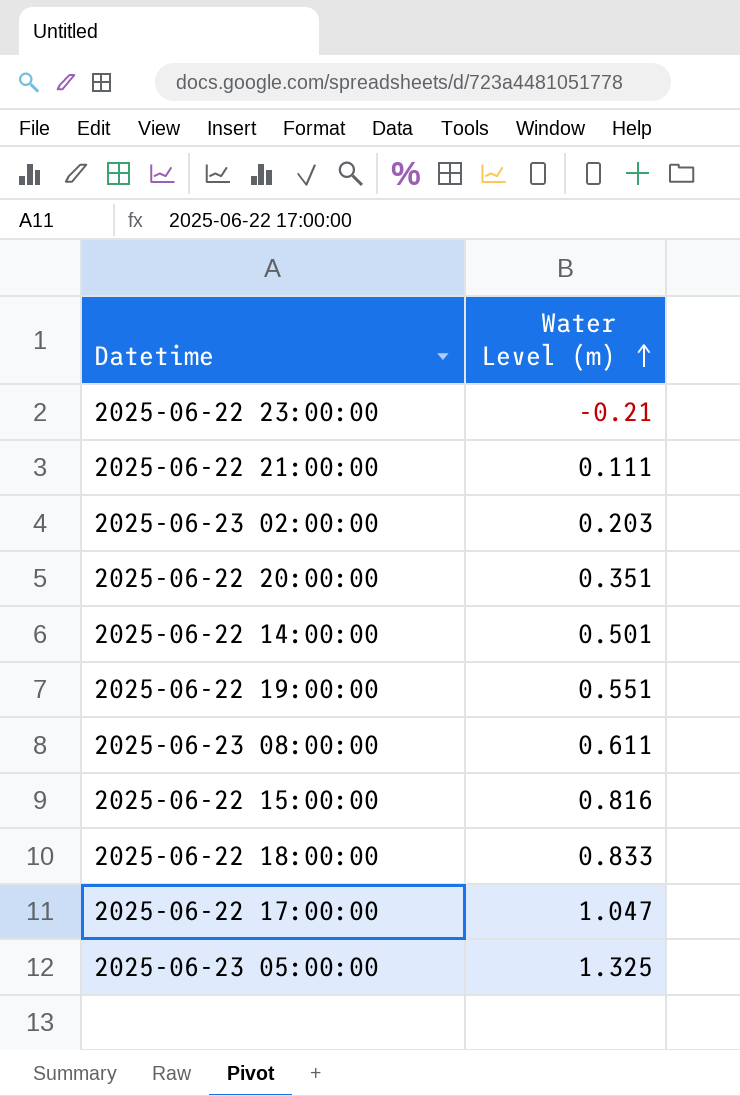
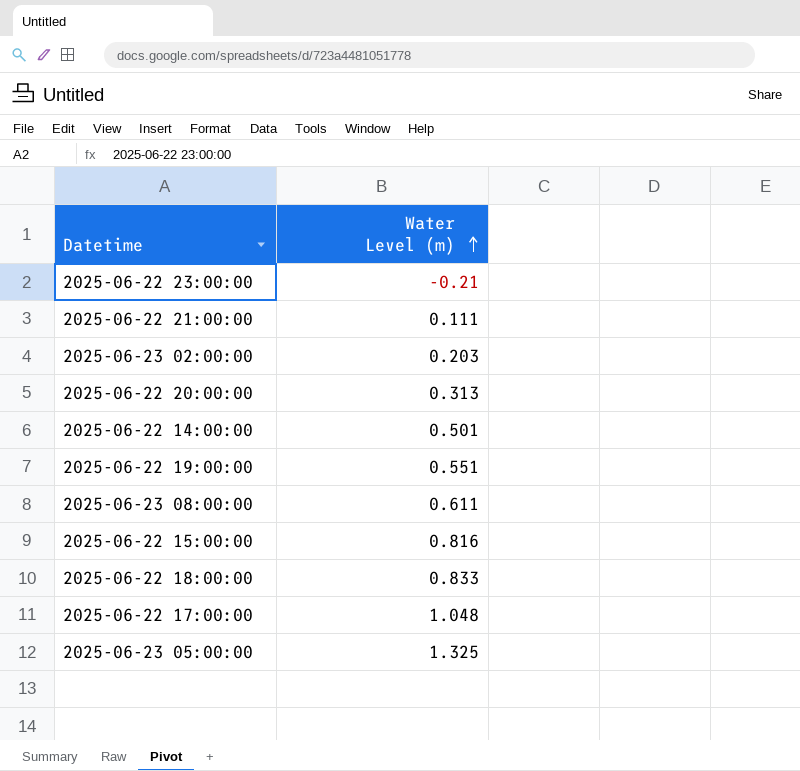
2025-06-22 20:00:00 | Water Level (m): 0.351 -> 0.313
2025-06-22 17:00:00 | Water Level (m): 1.047 -> 1.048

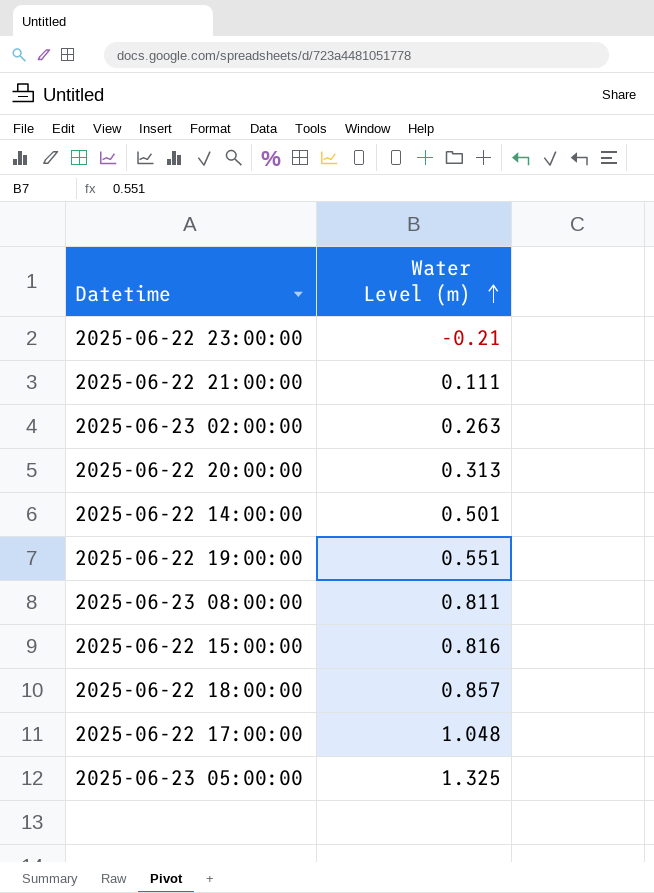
2025-06-23 02:00:00 | Water Level (m): 0.203 -> 0.263
2025-06-23 08:00:00 | Water Level (m): 0.611 -> 0.811
2025-06-22 18:00:00 | Water Level (m): 0.833 -> 0.857

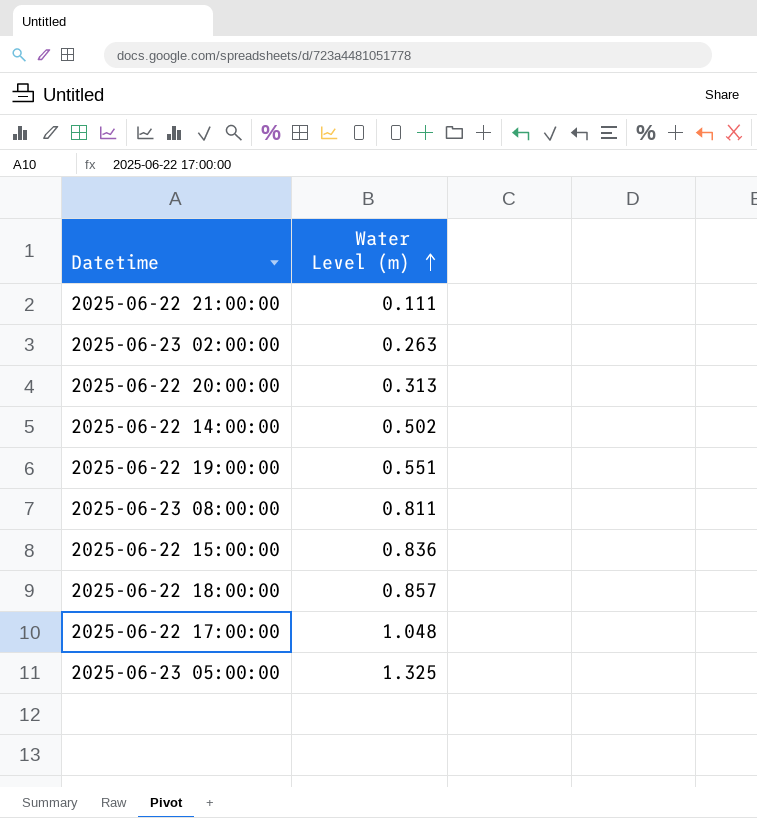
row 2025-06-22 23:00:00: -0.21 -> none
2025-06-22 14:00:00 | Water Level (m): 0.501 -> 0.502
2025-06-22 15:00:00 | Water Level (m): 0.816 -> 0.836

